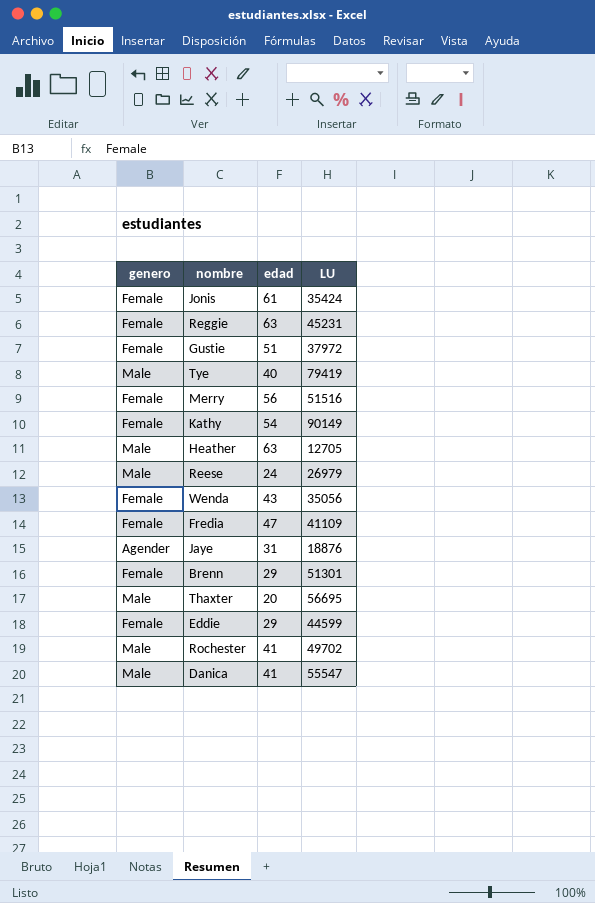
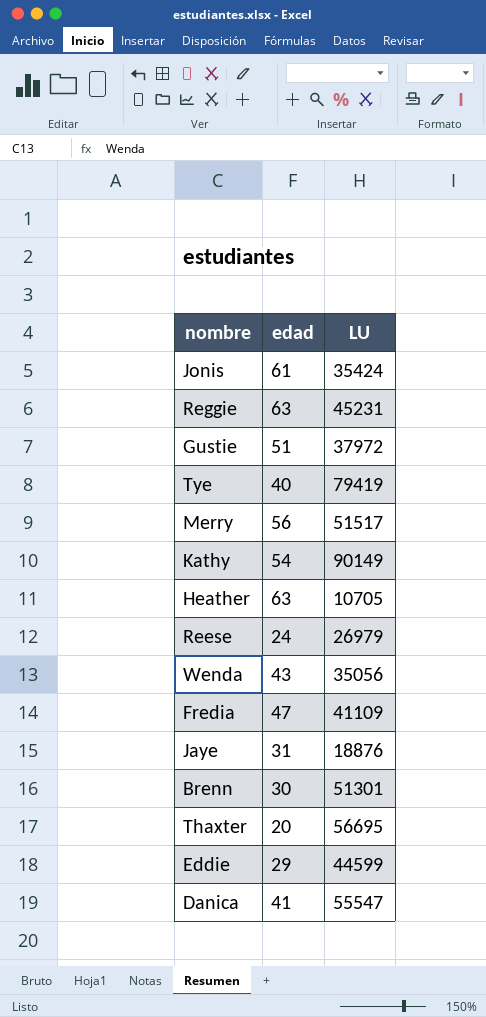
column genero | position: 1 -> none
row Rochester: Male | 41 | 49702 -> none
Merry | LU: 51516 -> 51517
Heather | LU: 12705 -> 10705
Brenn | edad: 29 -> 30

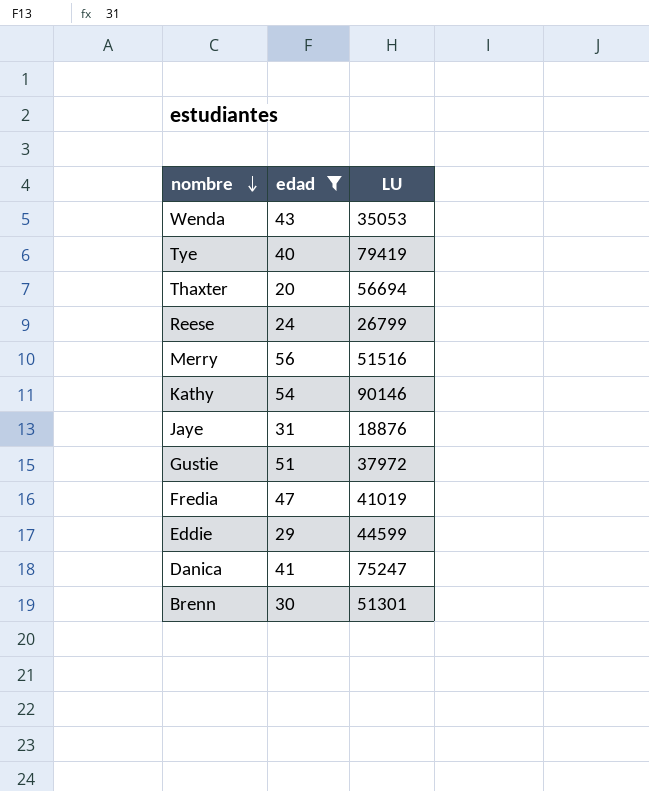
filter: none -> edad <= 56
row order: none -> nombre descending
Wenda | LU: 35056 -> 35053
Thaxter | LU: 56695 -> 56694
Reese | LU: 26979 -> 26799
Merry | LU: 51517 -> 51516
Kathy | LU: 90149 -> 90146
Fredia | LU: 41109 -> 41019
Danica | LU: 55547 -> 75247

